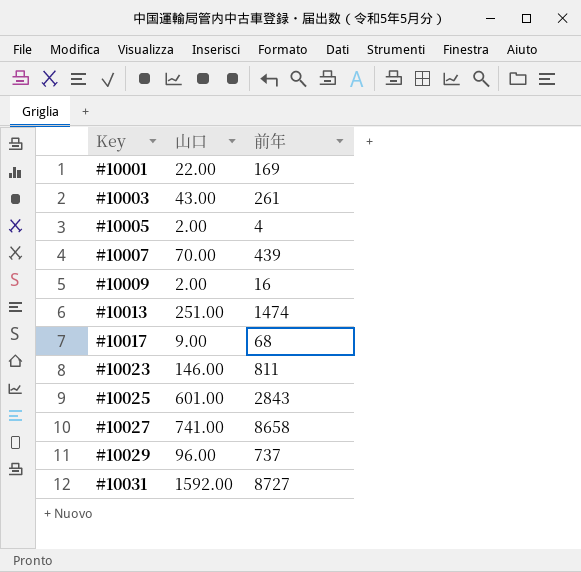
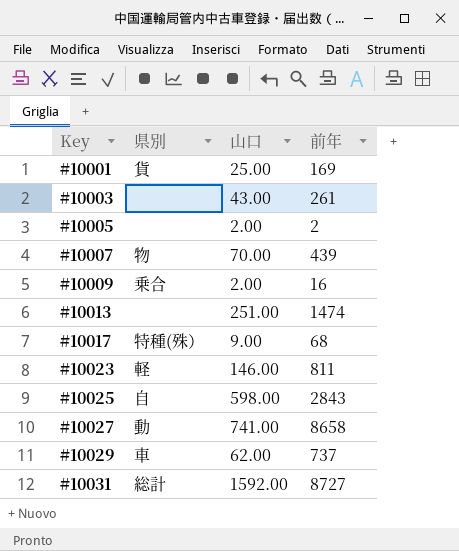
column 県別 | position: none -> 2
#10001 | 山口: 22.00 -> 25.00
#10005 | 前年: 4 -> 2
#10025 | 山口: 601.00 -> 598.00
#10029 | 山口: 96.00 -> 62.00

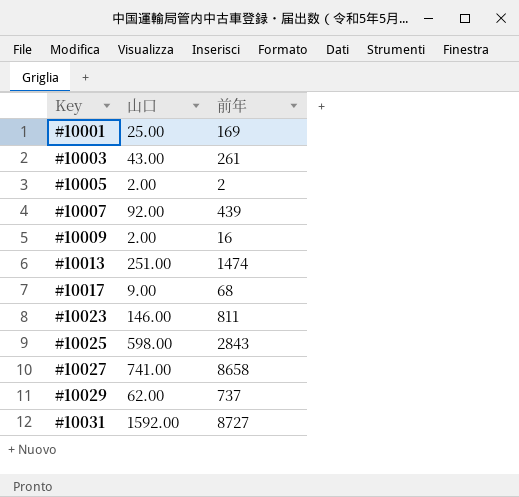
column 県別 | position: 2 -> none
#10007 | 山口: 70.00 -> 92.00

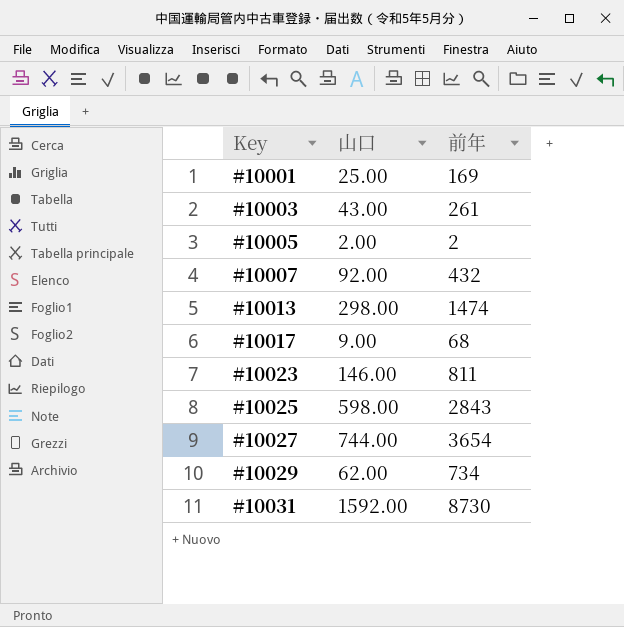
row #10009: 2.00 | 16 -> none
#10007 | 前年: 439 -> 432
#10013 | 山口: 251.00 -> 298.00
#10027 | 山口: 741.00 -> 744.00
#10027 | 前年: 8658 -> 3654
#10029 | 前年: 737 -> 734
#10031 | 前年: 8727 -> 8730

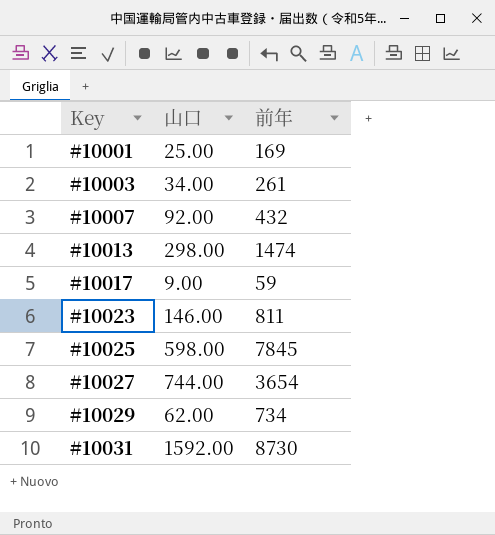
row #10005: 2.00 | 2 -> none
#10003 | 山口: 43.00 -> 34.00
#10017 | 前年: 68 -> 59
#10025 | 前年: 2843 -> 7845

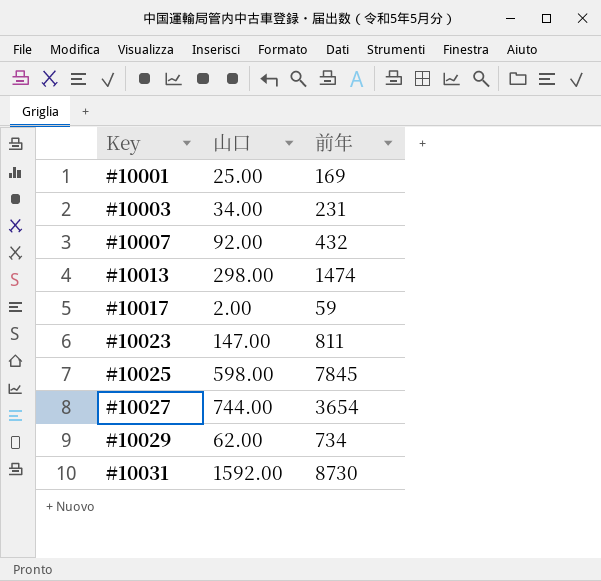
#10003 | 前年: 261 -> 231
#10017 | 山口: 9.00 -> 2.00
#10023 | 山口: 146.00 -> 147.00

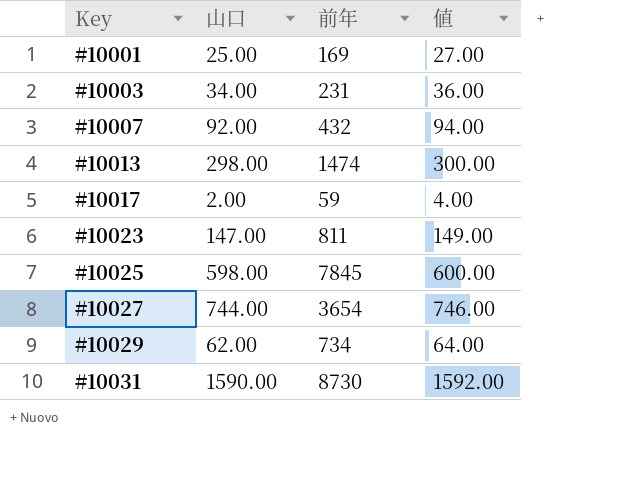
column 値 | formula: none -> [山口] + 2
#10031 | 山口: 1592.00 -> 1590.00

